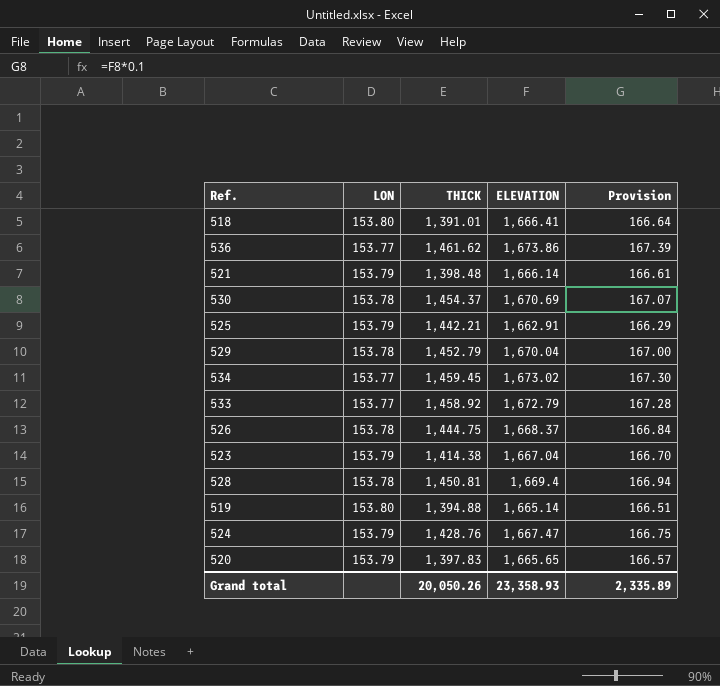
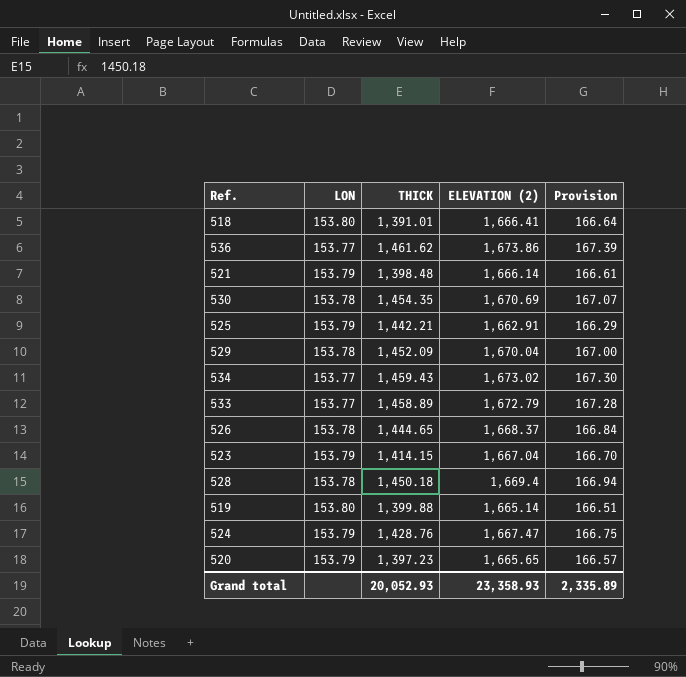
column name: ELEVATION -> ELEVATION (2)
530 | THICK: 1,454.37 -> 1,454.35
529 | THICK: 1,452.79 -> 1,452.09
534 | THICK: 1,459.45 -> 1,459.43
533 | THICK: 1,458.92 -> 1,458.89
526 | THICK: 1,444.75 -> 1,444.65
523 | THICK: 1,414.38 -> 1,414.15
528 | THICK: 1,450.81 -> 1,450.18
519 | THICK: 1,394.88 -> 1,399.88
520 | THICK: 1,397.83 -> 1,397.23
Grand total | THICK: 20,050.26 -> 20,052.93

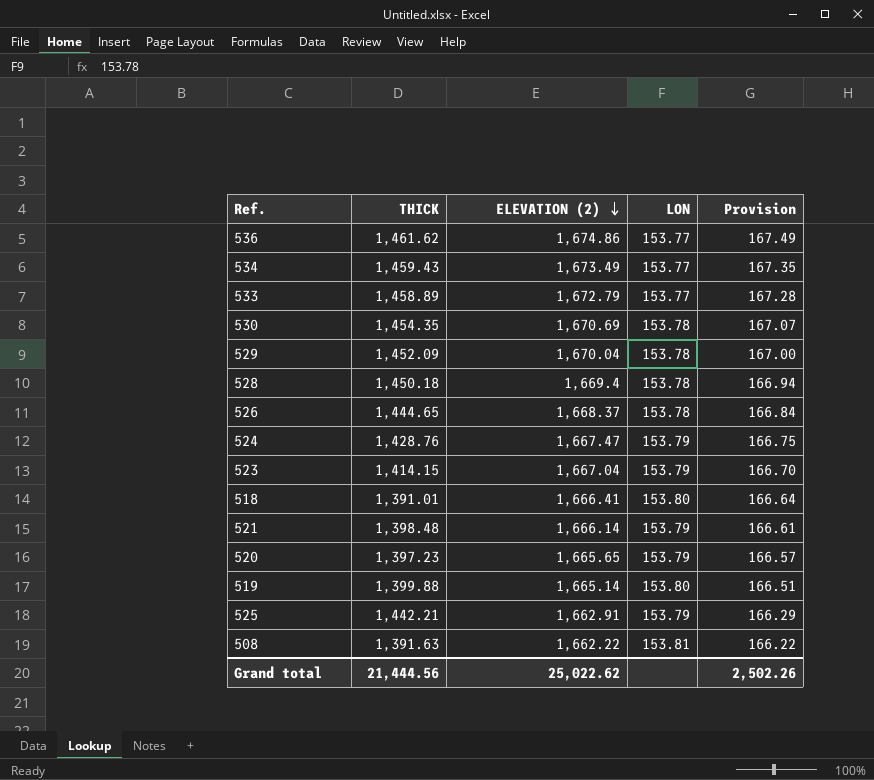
row order: none -> ELEVATION (2) descending
column LON | position: 2 -> 4
536 | ELEVATION (2): 1,673.86 -> 1,674.86
536 | Provision: 167.39 -> 167.49
534 | ELEVATION (2): 1,673.02 -> 1,673.49
534 | Provision: 167.30 -> 167.35
row 508: none -> 1,391.63 | 1,662.22 | 153.81 | 166.22
Grand total | THICK: 20,052.93 -> 21,444.56
Grand total | ELEVATION (2): 23,358.93 -> 25,022.62
Grand total | Provision: 2,335.89 -> 2,502.26

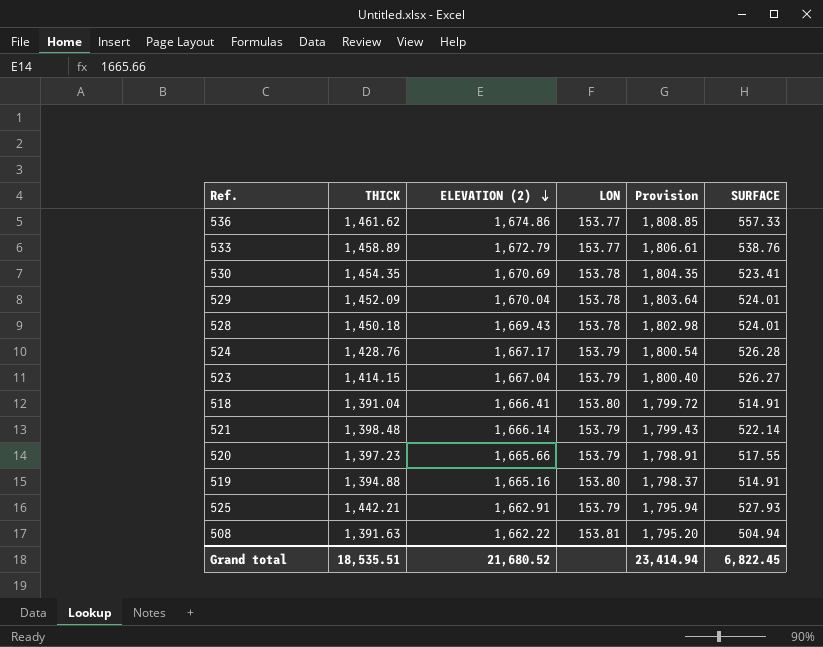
column Provision | formula: [ELEVATION (2)] * 0.1 -> [ELEVATION (2)] * 1.08
column SURFACE | position: none -> 6
row 534: 1,459.43 | 1,673.49 | 153.77 | 167.35 -> none
row 526: 1,444.65 | 1,668.37 | 153.78 | 166.84 -> none
528 | ELEVATION (2): 1,669.4 -> 1,669.43
524 | ELEVATION (2): 1,667.47 -> 1,667.17
518 | THICK: 1,391.01 -> 1,391.04
520 | ELEVATION (2): 1,665.65 -> 1,665.66
519 | THICK: 1,399.88 -> 1,394.88
519 | ELEVATION (2): 1,665.14 -> 1,665.16
Grand total | THICK: 21,444.56 -> 18,535.51
Grand total | ELEVATION (2): 25,022.62 -> 21,680.52
Grand total | Provision: 2,502.26 -> 23,414.94

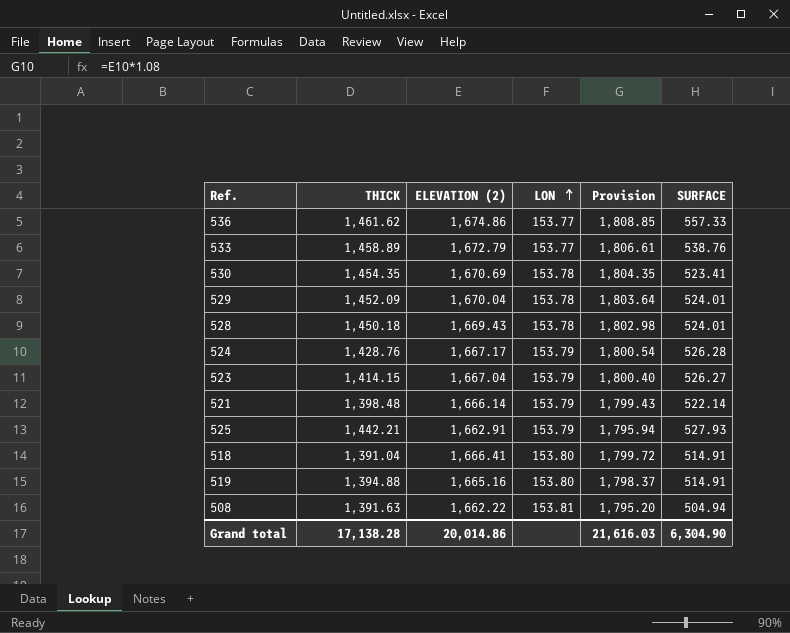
row order: ELEVATION (2) descending -> LON ascending
row 520: 1,397.23 | 1,665.66 | 153.79 | 1,798.91 | 517.55 -> none
Grand total | THICK: 18,535.51 -> 17,138.28
Grand total | ELEVATION (2): 21,680.52 -> 20,014.86
Grand total | Provision: 23,414.94 -> 21,616.03
Grand total | SURFACE: 6,822.45 -> 6,304.90

